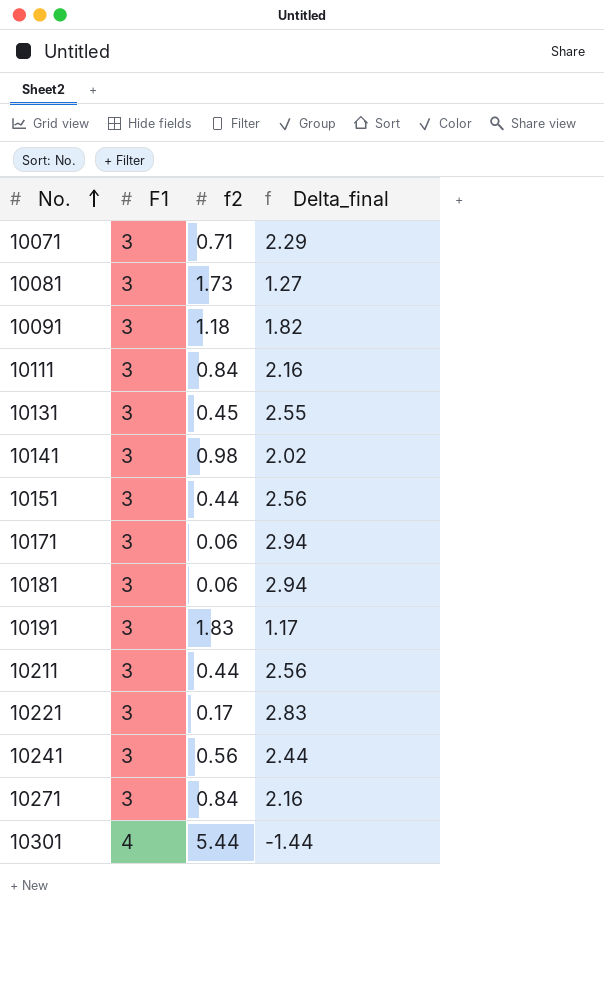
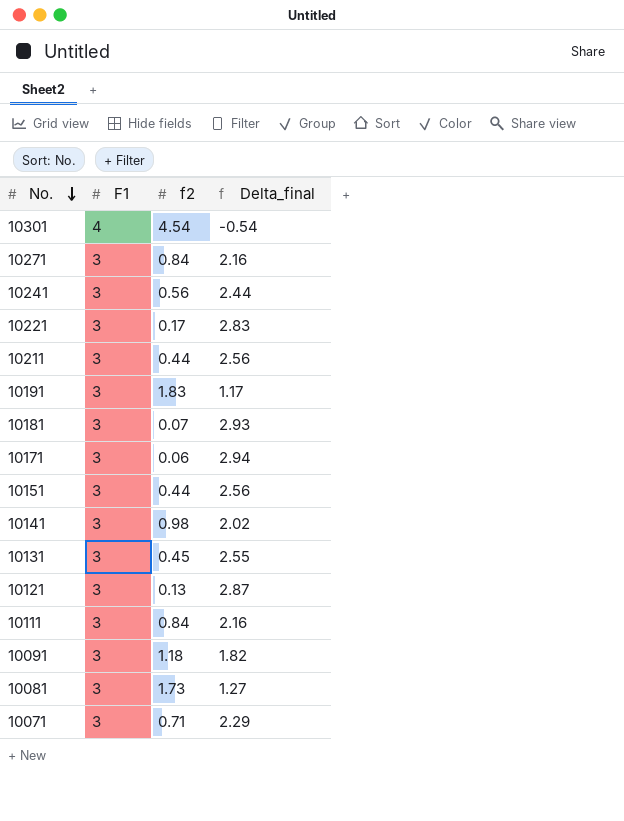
row order: No. ascending -> No. descending
10301 | f2: 5.44 -> 4.54
10301 | Delta_final: -1.44 -> -0.54
10181 | f2: 0.06 -> 0.07
10181 | Delta_final: 2.94 -> 2.93
row 10121: none -> 3 | 0.13 | 2.87

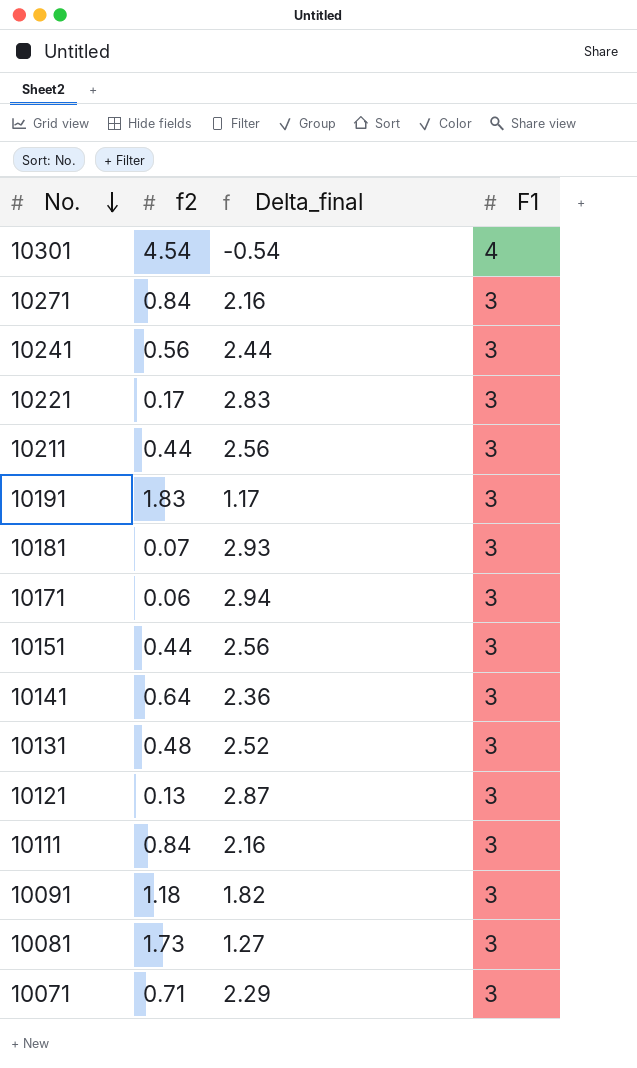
column F1 | position: 2 -> 4
10141 | f2: 0.98 -> 0.64
10141 | Delta_final: 2.02 -> 2.36
10131 | f2: 0.45 -> 0.48
10131 | Delta_final: 2.55 -> 2.52

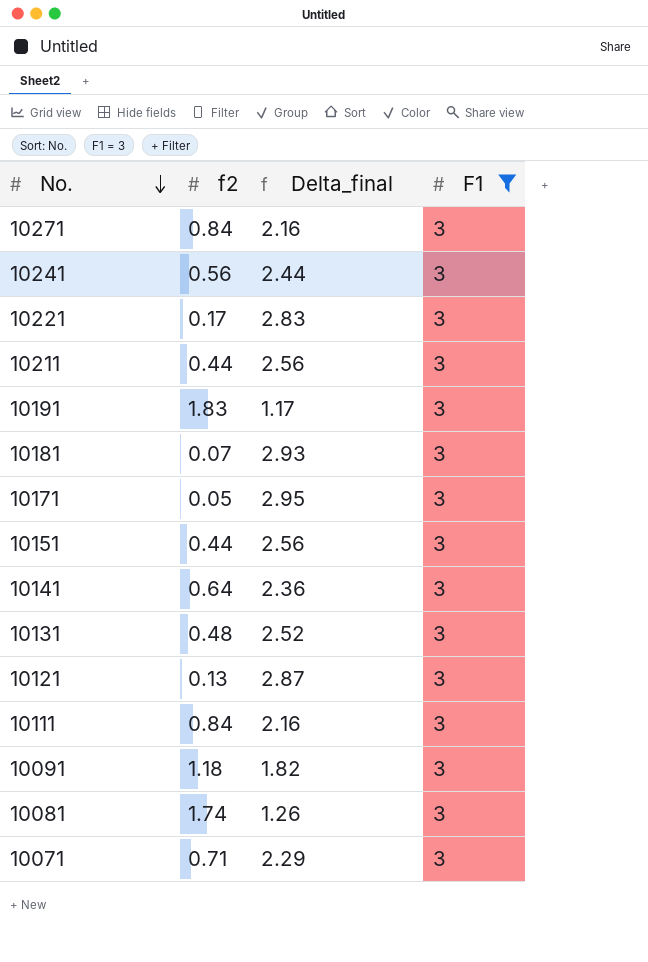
filter: none -> F1 = 3
10171 | f2: 0.06 -> 0.05
10171 | Delta_final: 2.94 -> 2.95
10081 | f2: 1.73 -> 1.74
10081 | Delta_final: 1.27 -> 1.26

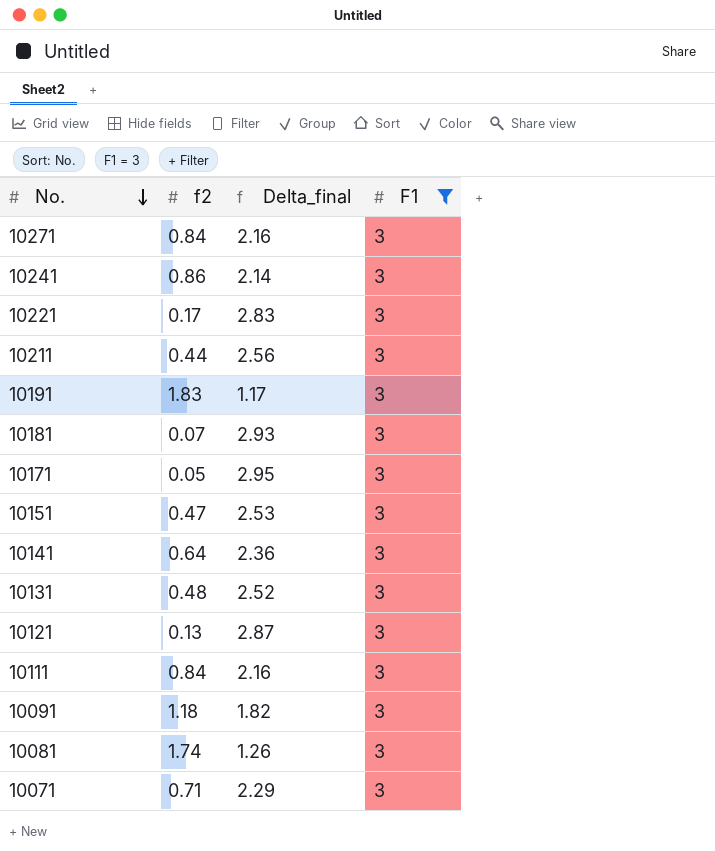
10241 | f2: 0.56 -> 0.86
10241 | Delta_final: 2.44 -> 2.14
10151 | f2: 0.44 -> 0.47
10151 | Delta_final: 2.56 -> 2.53

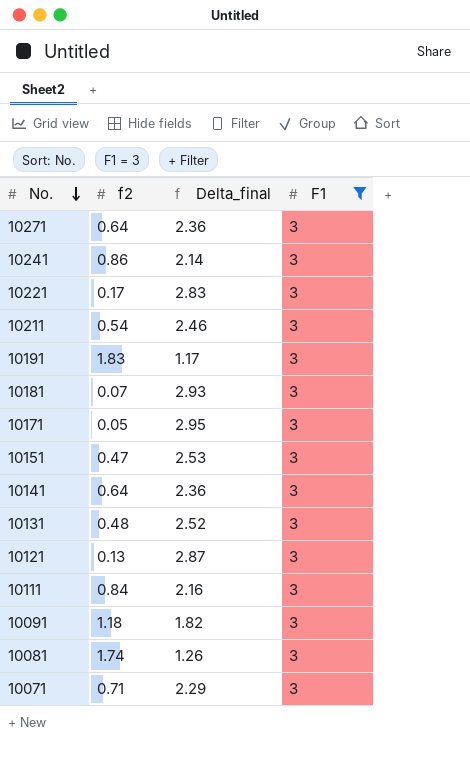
10271 | f2: 0.84 -> 0.64
10271 | Delta_final: 2.16 -> 2.36
10211 | f2: 0.44 -> 0.54
10211 | Delta_final: 2.56 -> 2.46

